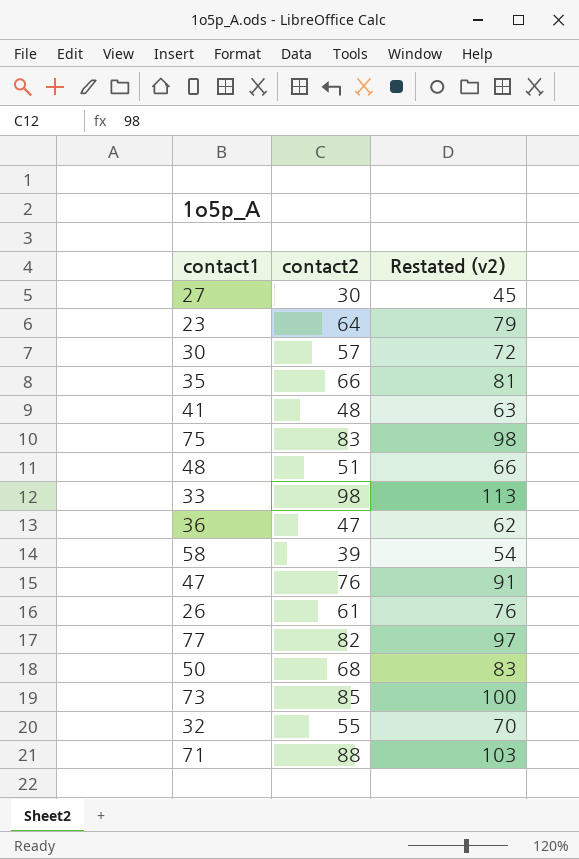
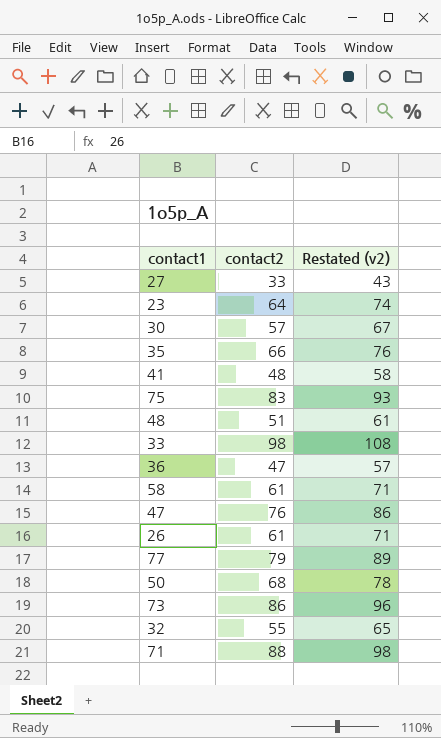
column Restated (v2) | formula: [contact2] + 15 -> [contact2] + 10
27 | contact2: 30 -> 33
58 | contact2: 39 -> 61
77 | contact2: 82 -> 79
73 | contact2: 85 -> 86

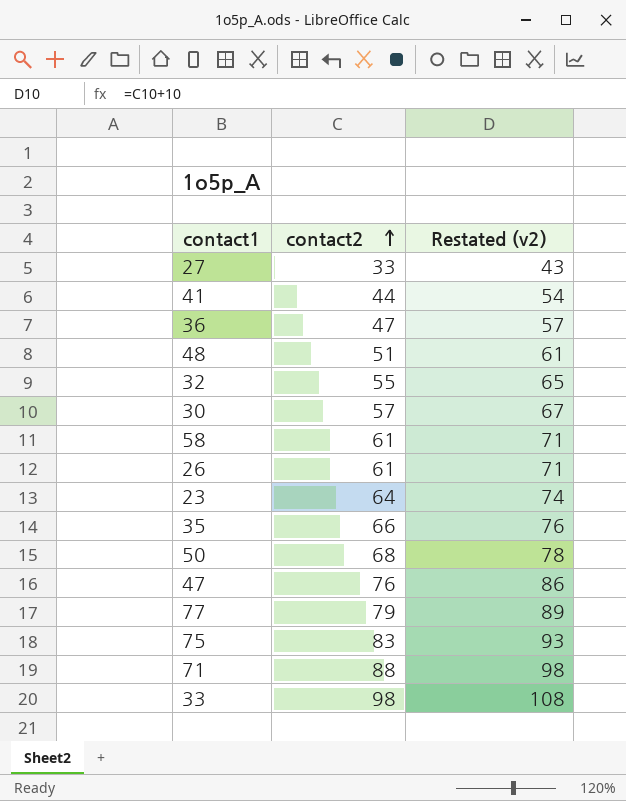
row order: none -> contact2 ascending
row 73: 86 | 96 -> none
41 | contact2: 48 -> 44
41 | Restated (v2): 58 -> 54

